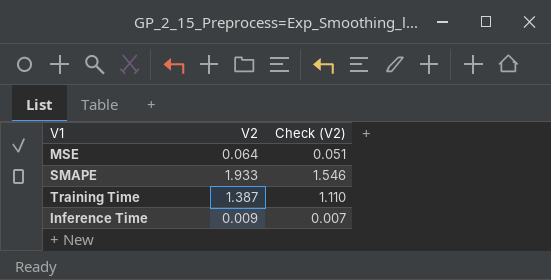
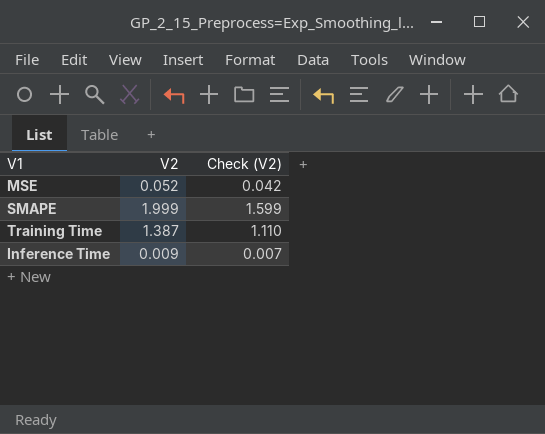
MSE | V2: 0.064 -> 0.052
MSE | Check (V2): 0.051 -> 0.042
SMAPE | V2: 1.933 -> 1.999
SMAPE | Check (V2): 1.546 -> 1.599

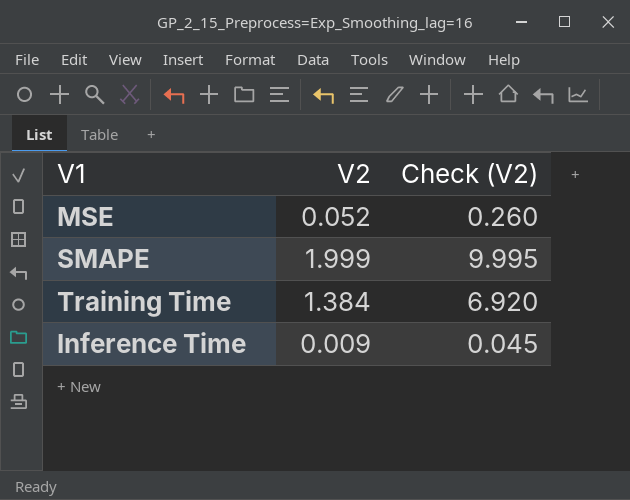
column Check (V2) | formula: [V2] * 0.8 -> [V2] * 5
Training Time | V2: 1.387 -> 1.384

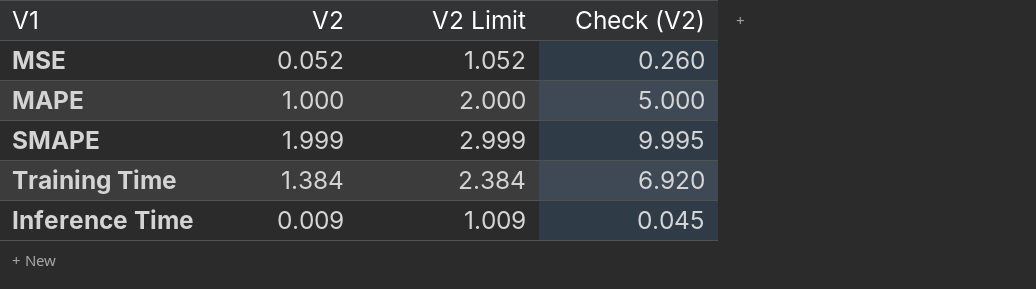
column V2 Limit | formula: none -> [V2] + 1
row MAPE: none -> 1.000 | 2.000 | 5.000

